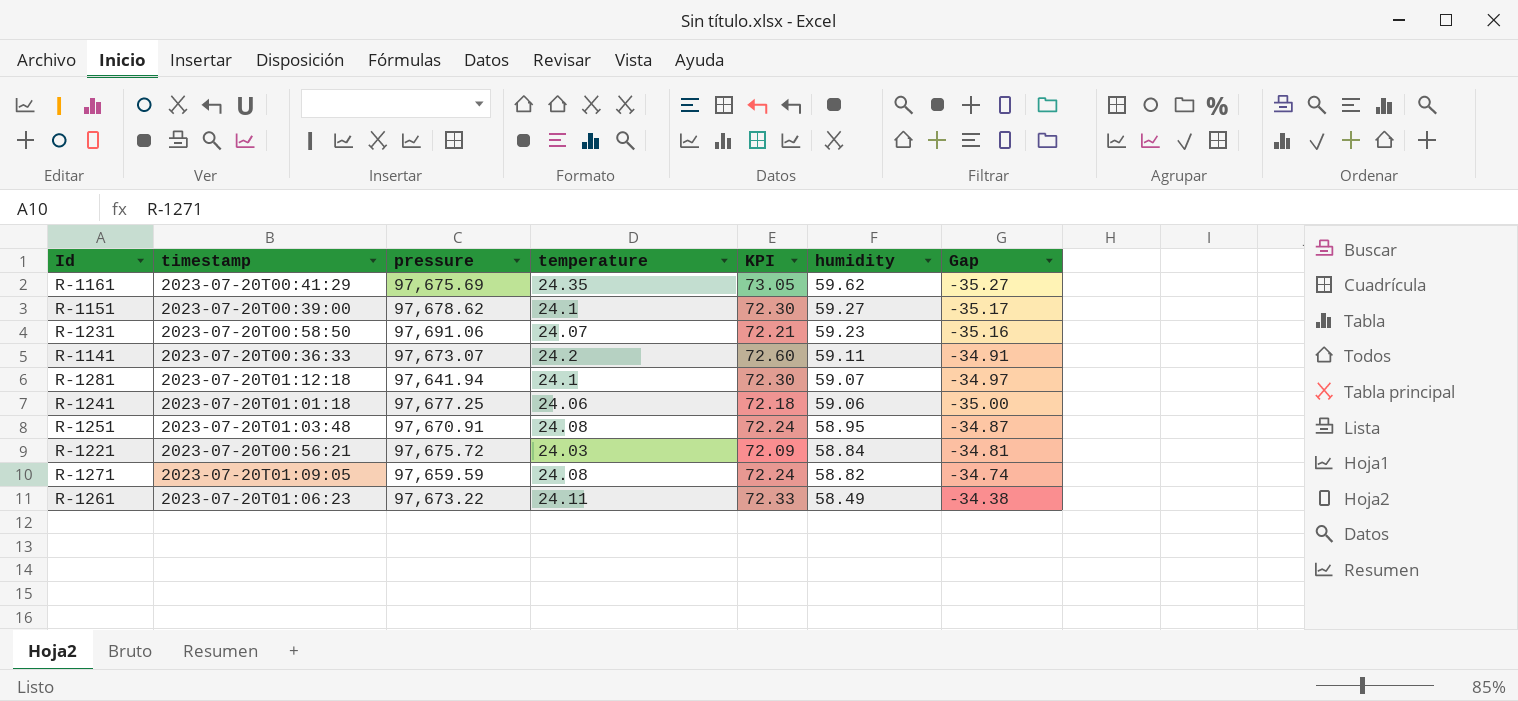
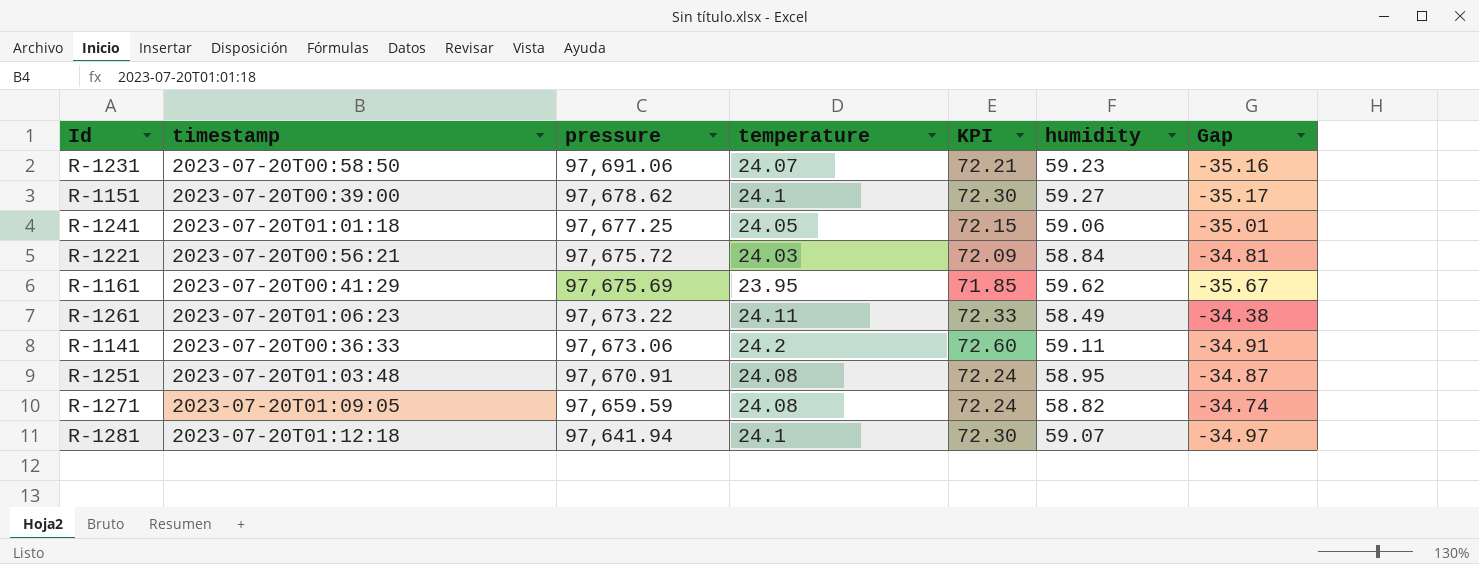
row order: humidity descending -> pressure descending
R-1241 | temperature: 24.06 -> 24.05
R-1241 | KPI: 72.18 -> 72.15
R-1241 | Gap: -35.00 -> -35.01
R-1161 | temperature: 24.35 -> 23.95
R-1161 | KPI: 73.05 -> 71.85
R-1161 | Gap: -35.27 -> -35.67
R-1141 | pressure: 97,673.07 -> 97,673.06

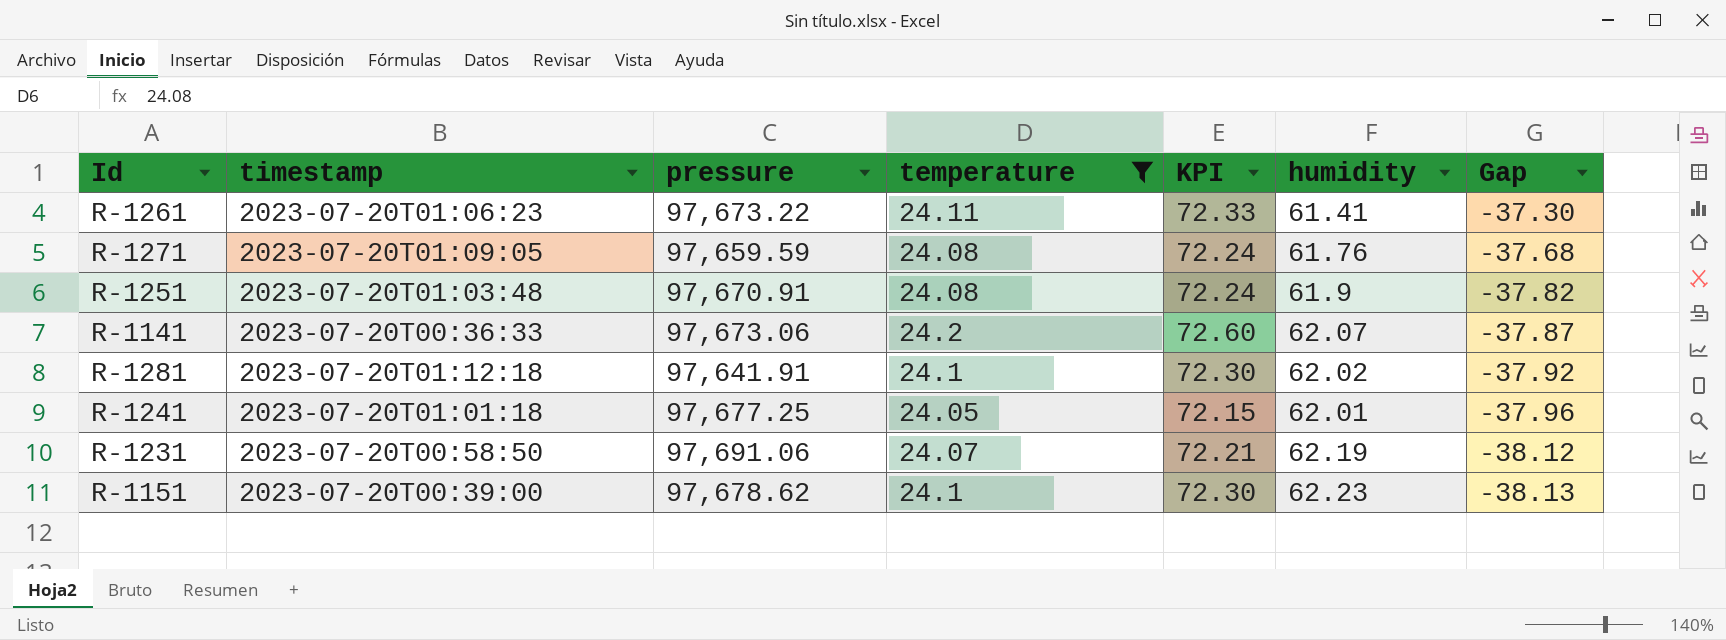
filter: none -> temperature >= 24.05
row order: pressure descending -> Gap descending
R-1261 | humidity: 58.49 -> 61.41
R-1261 | Gap: -34.38 -> -37.30
R-1271 | humidity: 58.82 -> 61.76
R-1271 | Gap: -34.74 -> -37.68
R-1251 | humidity: 58.95 -> 61.9
R-1251 | Gap: -34.87 -> -37.82
R-1141 | humidity: 59.11 -> 62.07
R-1141 | Gap: -34.91 -> -37.87
R-1281 | pressure: 97,641.94 -> 97,641.91
R-1281 | humidity: 59.07 -> 62.02
R-1281 | Gap: -34.97 -> -37.92
R-1241 | humidity: 59.06 -> 62.01
R-1241 | Gap: -35.01 -> -37.96
R-1231 | humidity: 59.23 -> 62.19
R-1231 | Gap: -35.16 -> -38.12
R-1151 | humidity: 59.27 -> 62.23
R-1151 | Gap: -35.17 -> -38.13

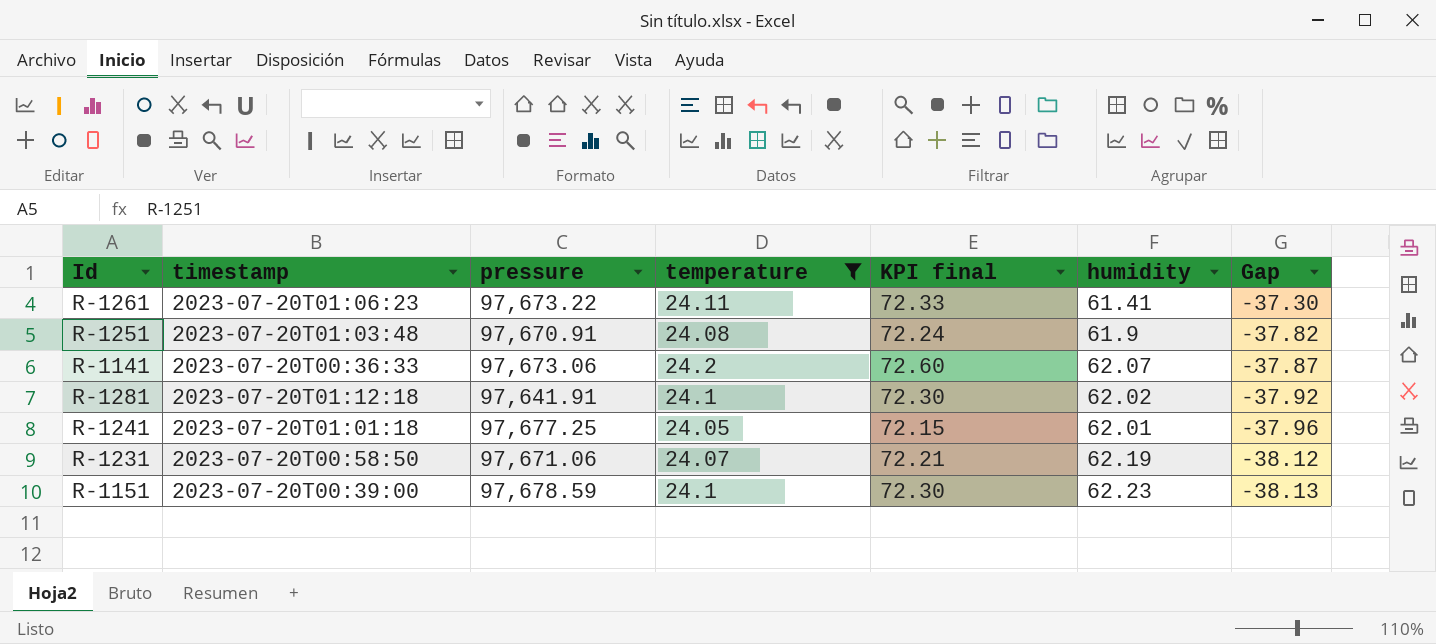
column name: KPI -> KPI final
row R-1271: 2023-07-20T01:09:05 | 97,659.59 | 24.08 | 72.24 | 61.76 | -37.68 -> none
R-1231 | pressure: 97,691.06 -> 97,671.06
R-1151 | pressure: 97,678.62 -> 97,678.59

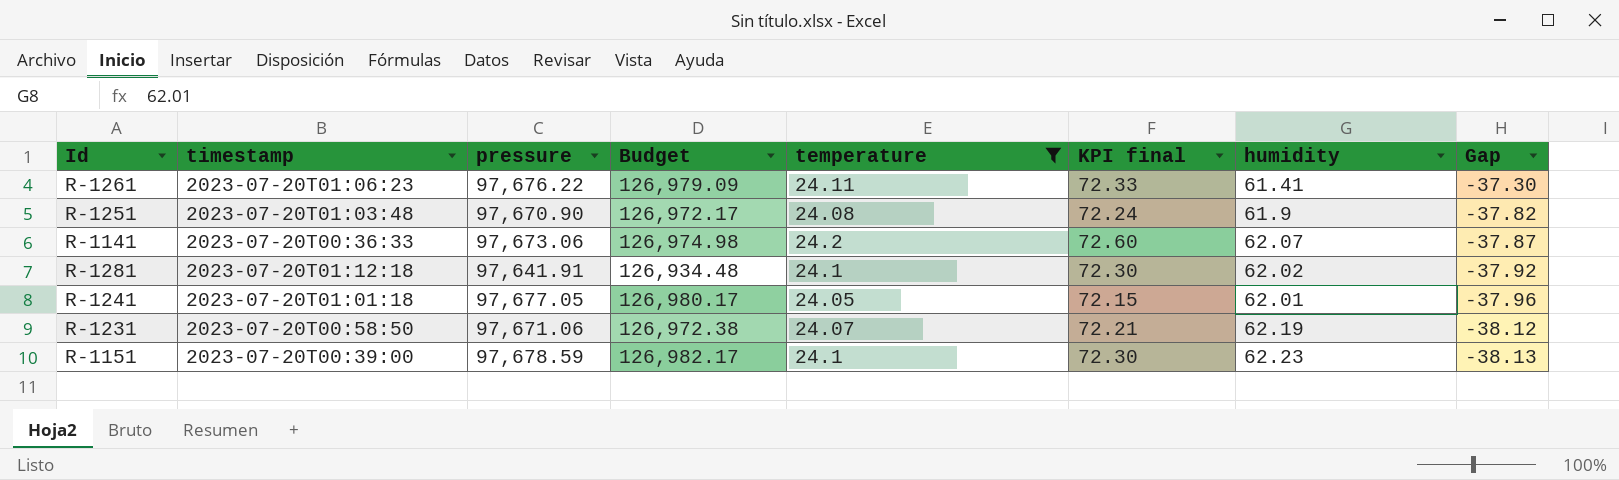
column Budget | formula: none -> [pressure] * 1.3
R-1261 | pressure: 97,673.22 -> 97,676.22
R-1251 | pressure: 97,670.91 -> 97,670.90
R-1241 | pressure: 97,677.25 -> 97,677.05

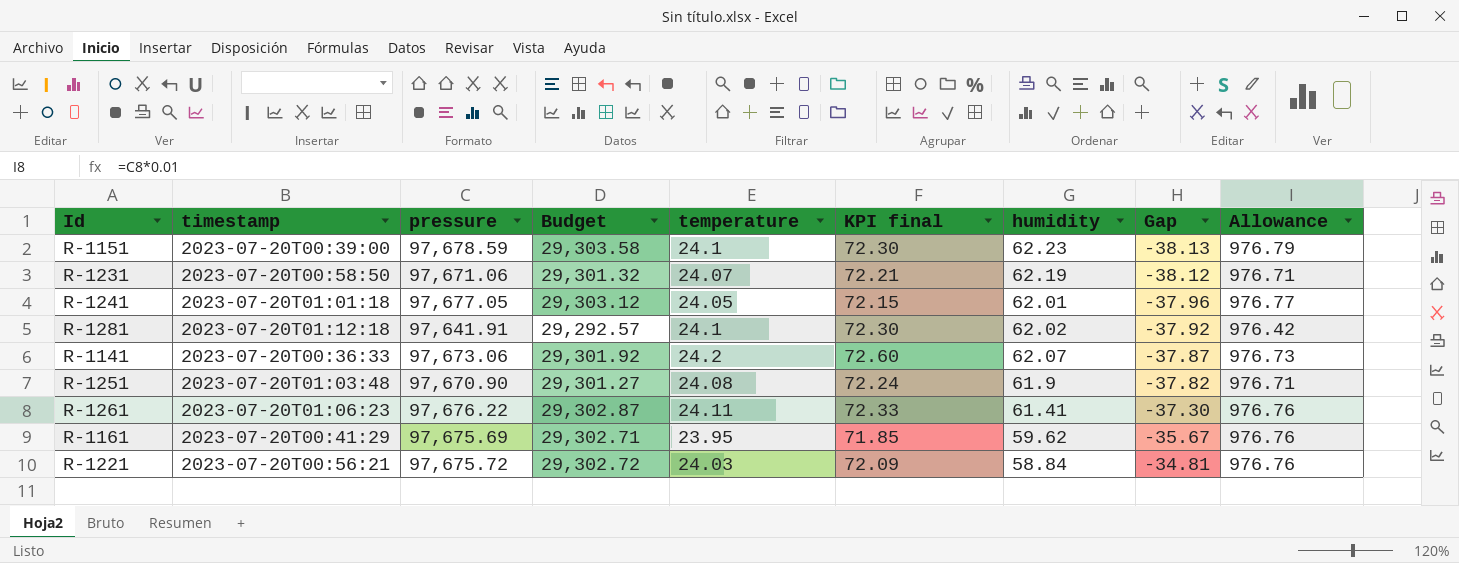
filter: temperature >= 24.05 -> none
row order: Gap descending -> Gap ascending
column Budget | formula: [pressure] * 1.3 -> [pressure] * 0.3
column Allowance | formula: none -> [pressure] * 0.01

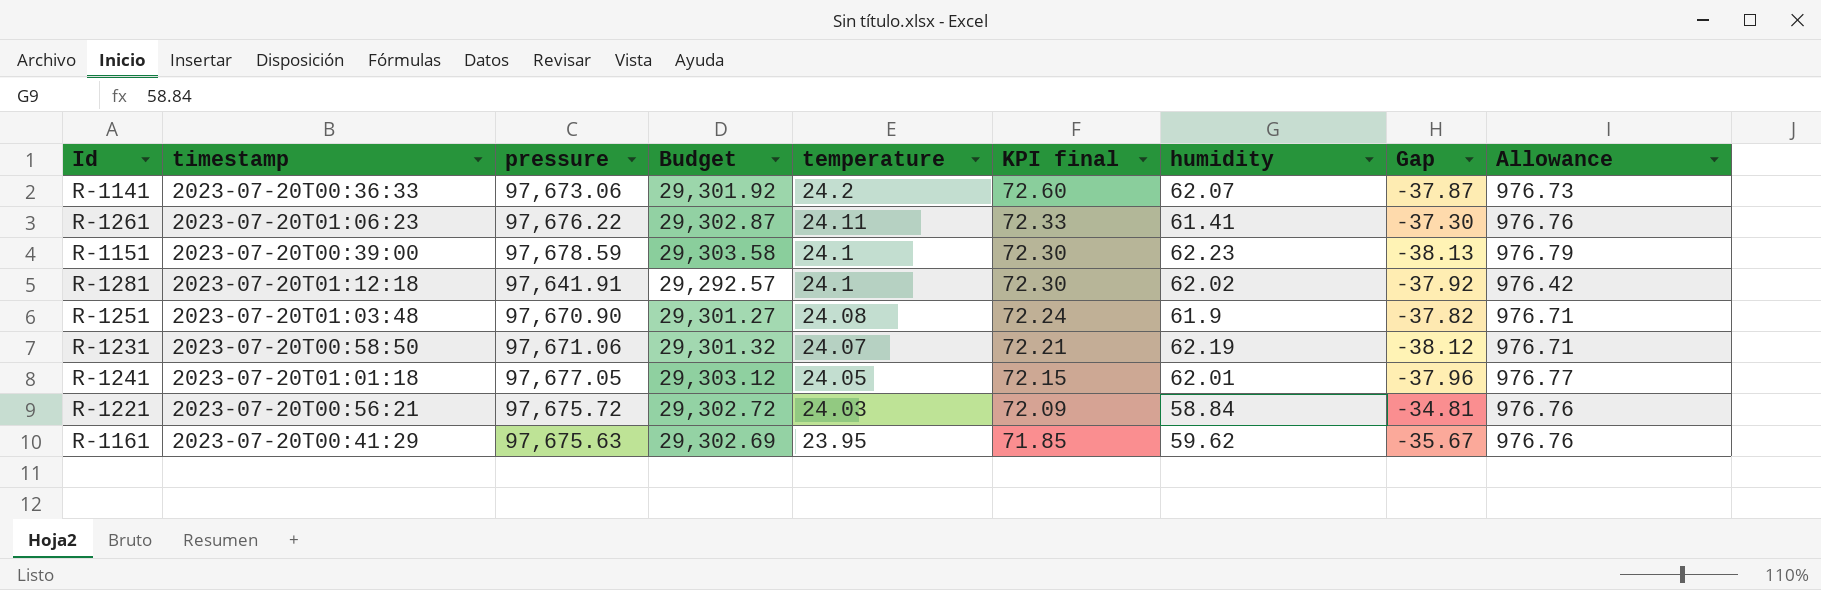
row order: Gap ascending -> temperature descending
R-1161 | pressure: 97,675.69 -> 97,675.63
R-1161 | Budget: 29,302.71 -> 29,302.69

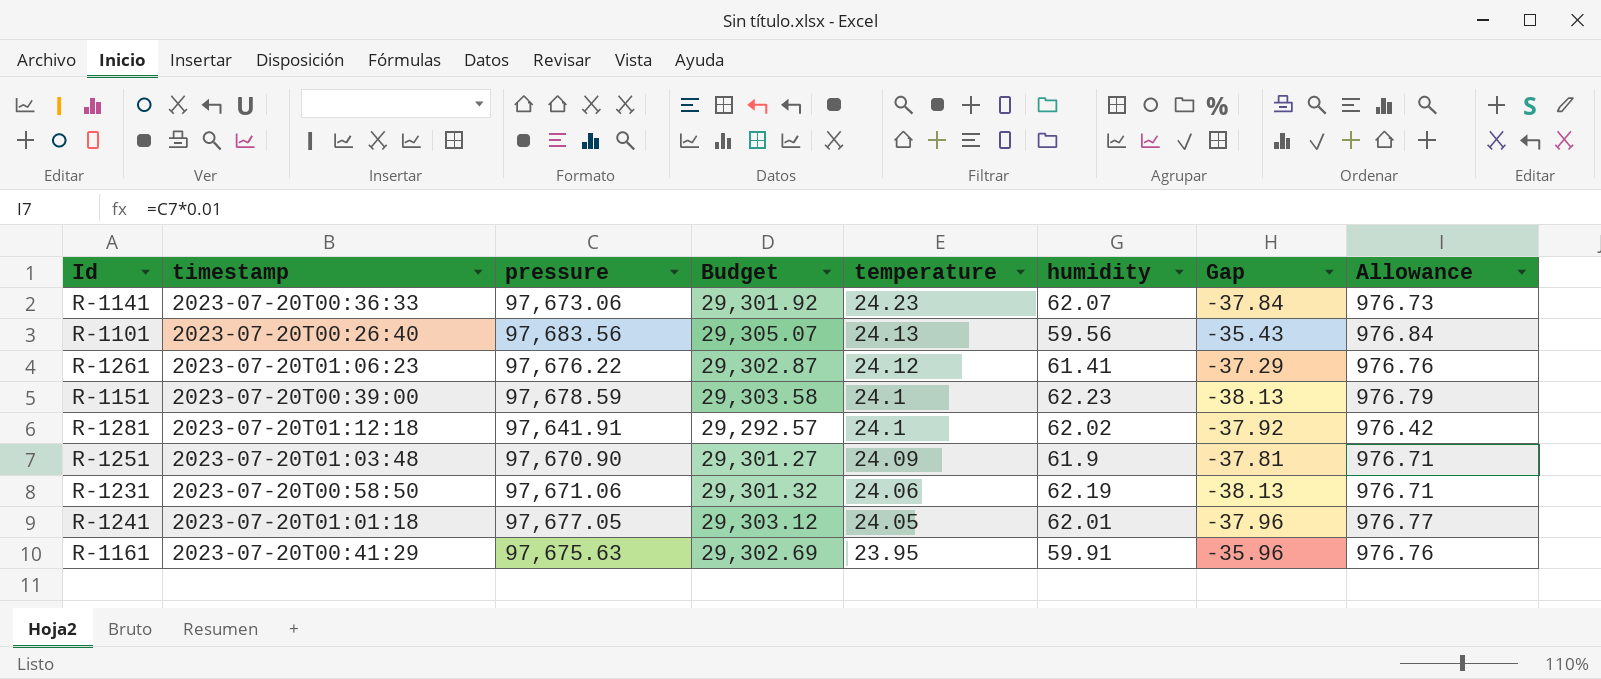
column KPI final | formula: [temperature] * 3 -> none
row R-1221: 2023-07-20T00:56:21 | 97,675.72 | 29,302.72 | 24.03 | 72.09 | 58.84 | -34.81 | 976.76 -> none
R-1141 | temperature: 24.2 -> 24.23
R-1141 | Gap: -37.87 -> -37.84
row R-1101: none -> 2023-07-20T00:26:40 | 97,683.56 | 29,305.07 | 24.13 | 59.56 | -35.43 | 976.84
R-1261 | temperature: 24.11 -> 24.12
R-1261 | Gap: -37.30 -> -37.29
R-1251 | temperature: 24.08 -> 24.09
R-1251 | Gap: -37.82 -> -37.81
R-1231 | temperature: 24.07 -> 24.06
R-1231 | Gap: -38.12 -> -38.13
R-1161 | humidity: 59.62 -> 59.91
R-1161 | Gap: -35.67 -> -35.96

